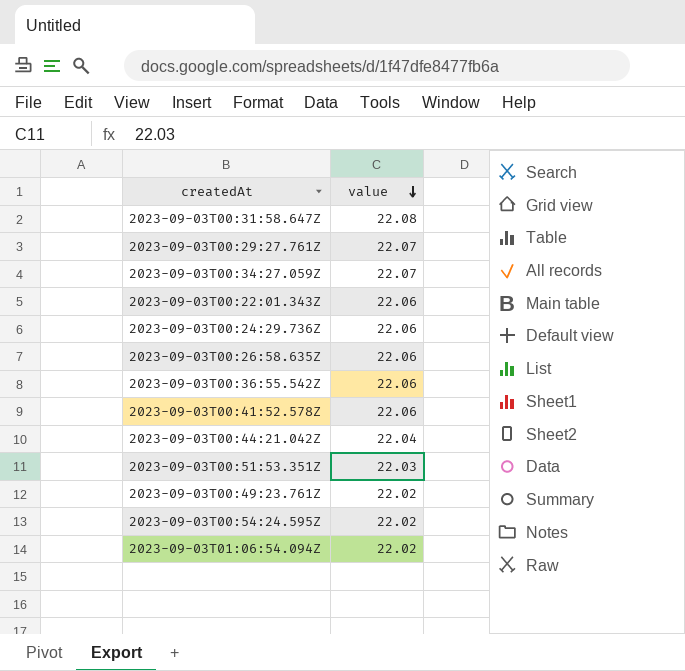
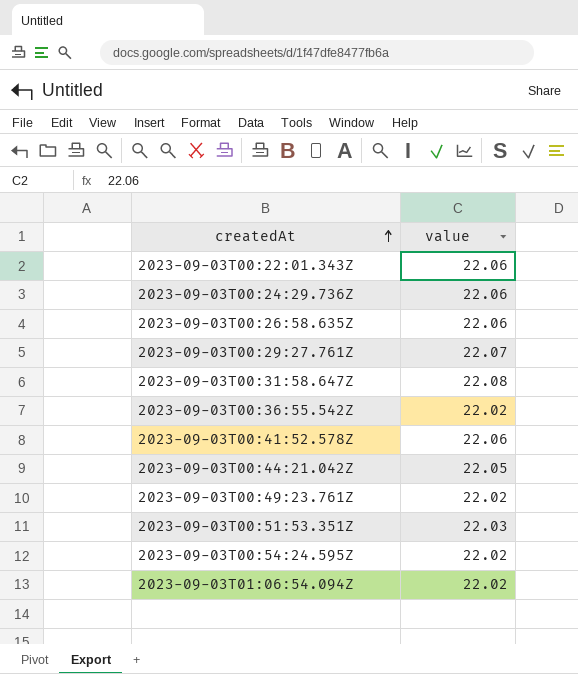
row order: value descending -> createdAt ascending
row 2023-09-03T00:34:27.059Z: 22.07 -> none
2023-09-03T00:36:55.542Z | value: 22.06 -> 22.02
2023-09-03T00:44:21.042Z | value: 22.04 -> 22.05

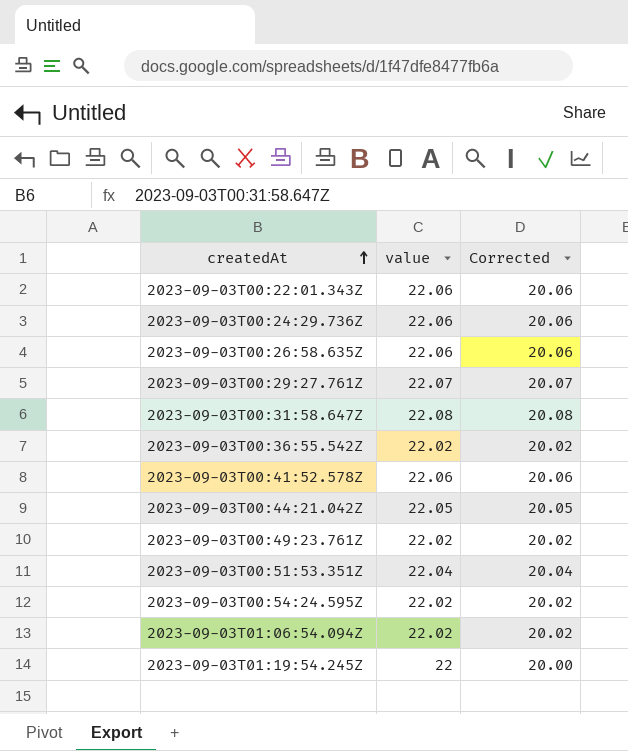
column Corrected | formula: none -> [value] - 2
2023-09-03T00:51:53.351Z | value: 22.03 -> 22.04
row 2023-09-03T01:19:54.245Z: none -> 22 | 20.00

